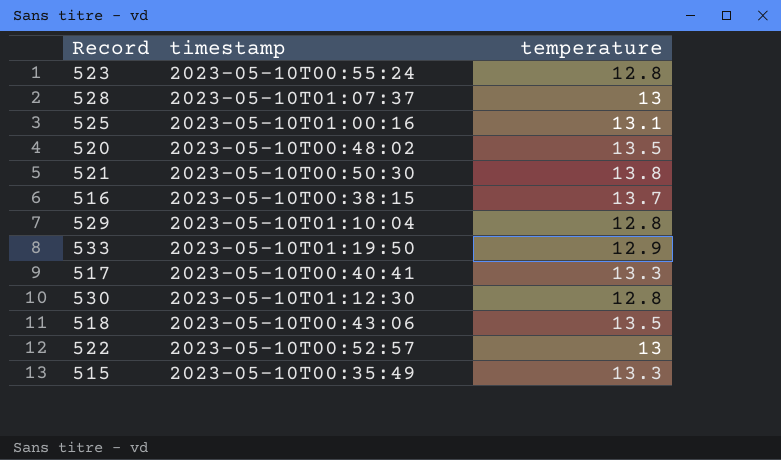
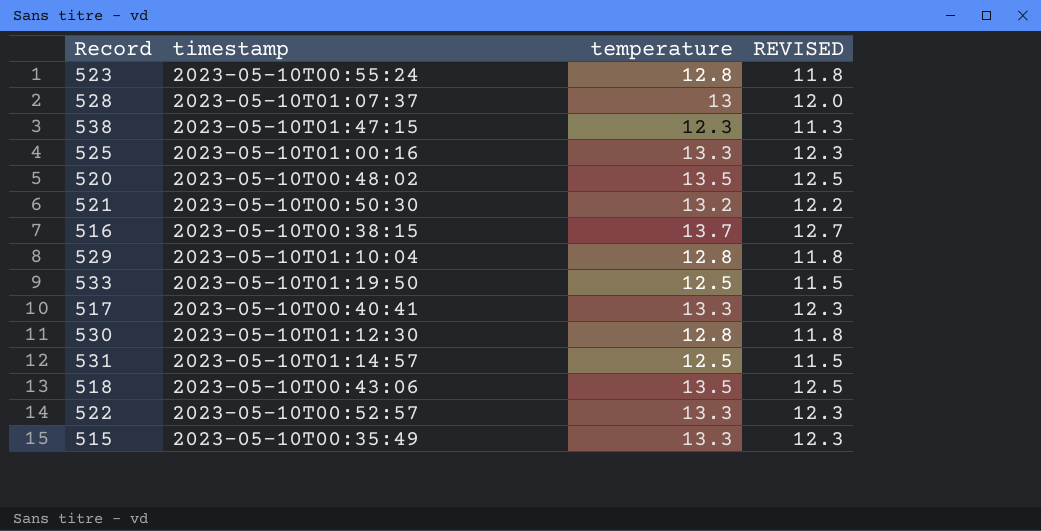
column REVISED | formula: none -> [temperature] - 1
row 538: none -> 2023-05-10T01:47:15 | 12.3 | 11.3
525 | temperature: 13.1 -> 13.3
521 | temperature: 13.8 -> 13.2
533 | temperature: 12.9 -> 12.5
row 531: none -> 2023-05-10T01:14:57 | 12.5 | 11.5
522 | temperature: 13 -> 13.3

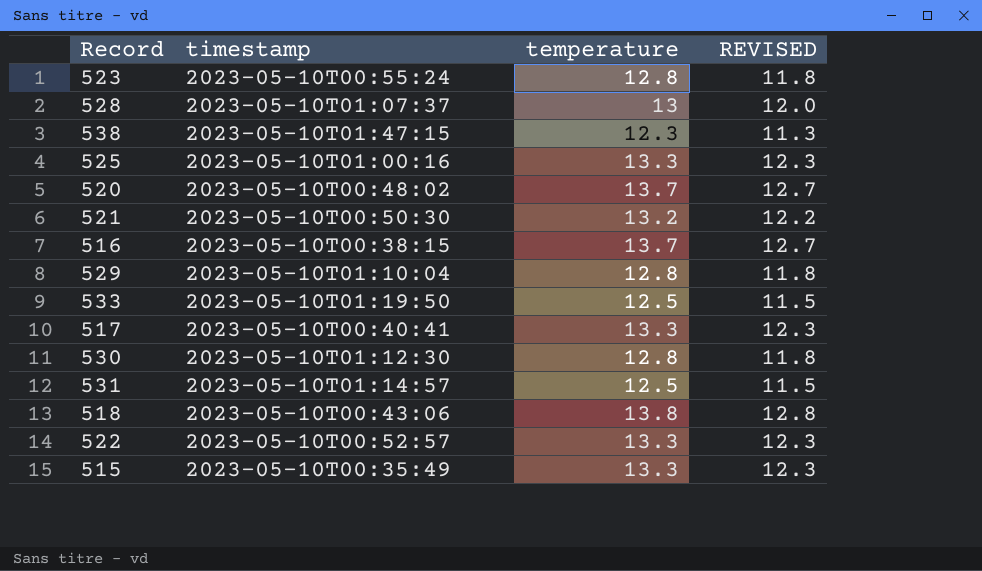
520 | temperature: 13.5 -> 13.7
520 | REVISED: 12.5 -> 12.7
518 | temperature: 13.5 -> 13.8
518 | REVISED: 12.5 -> 12.8

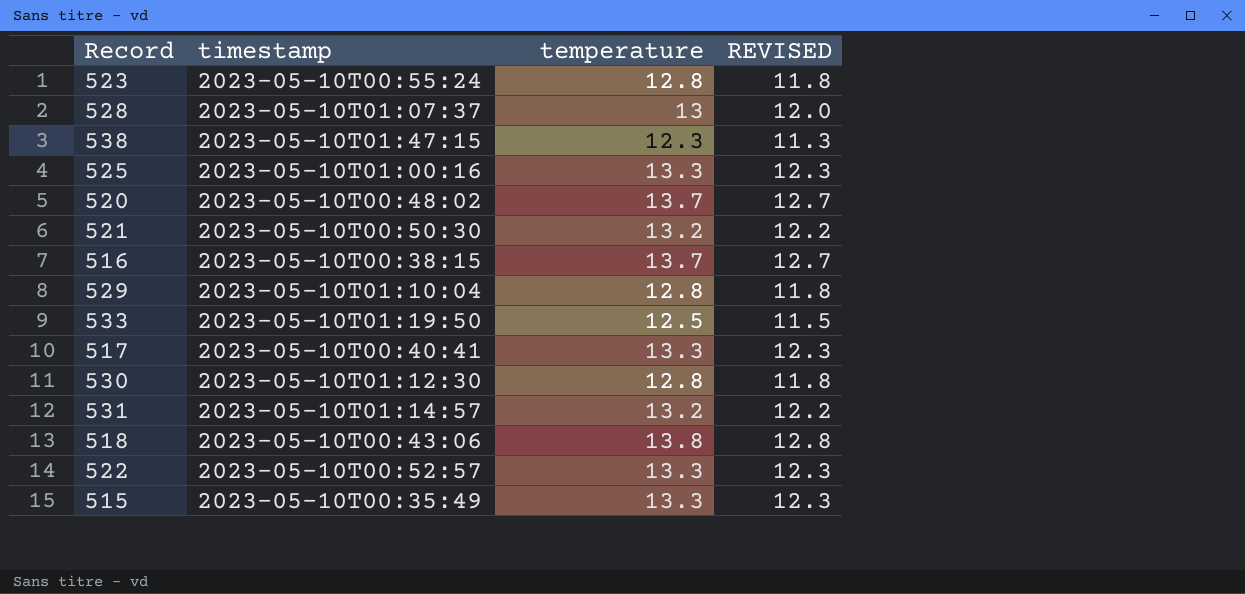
531 | temperature: 12.5 -> 13.2
531 | REVISED: 11.5 -> 12.2

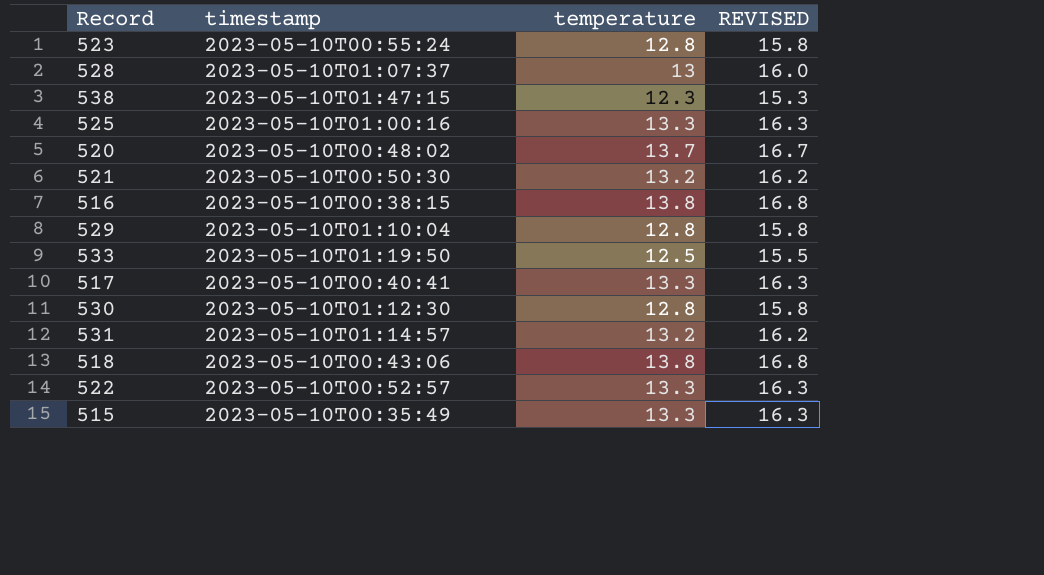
column REVISED | formula: [temperature] - 1 -> [temperature] + 3
516 | temperature: 13.7 -> 13.8

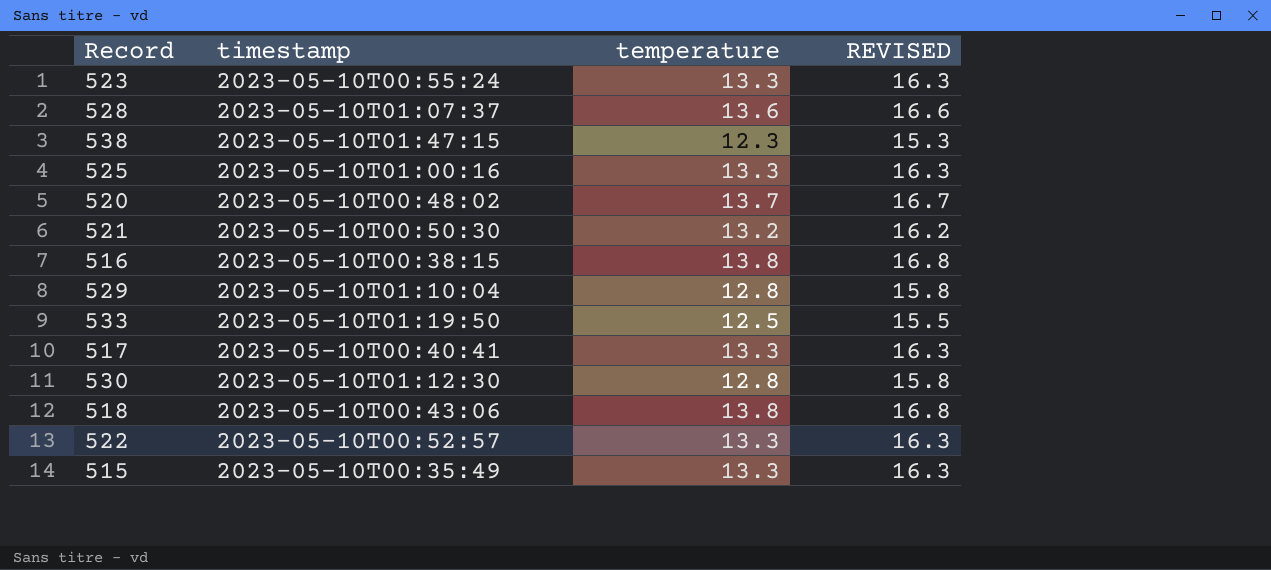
row 531: 2023-05-10T01:14:57 | 13.2 | 16.2 -> none
523 | temperature: 12.8 -> 13.3
523 | REVISED: 15.8 -> 16.3
528 | temperature: 13 -> 13.6
528 | REVISED: 16.0 -> 16.6

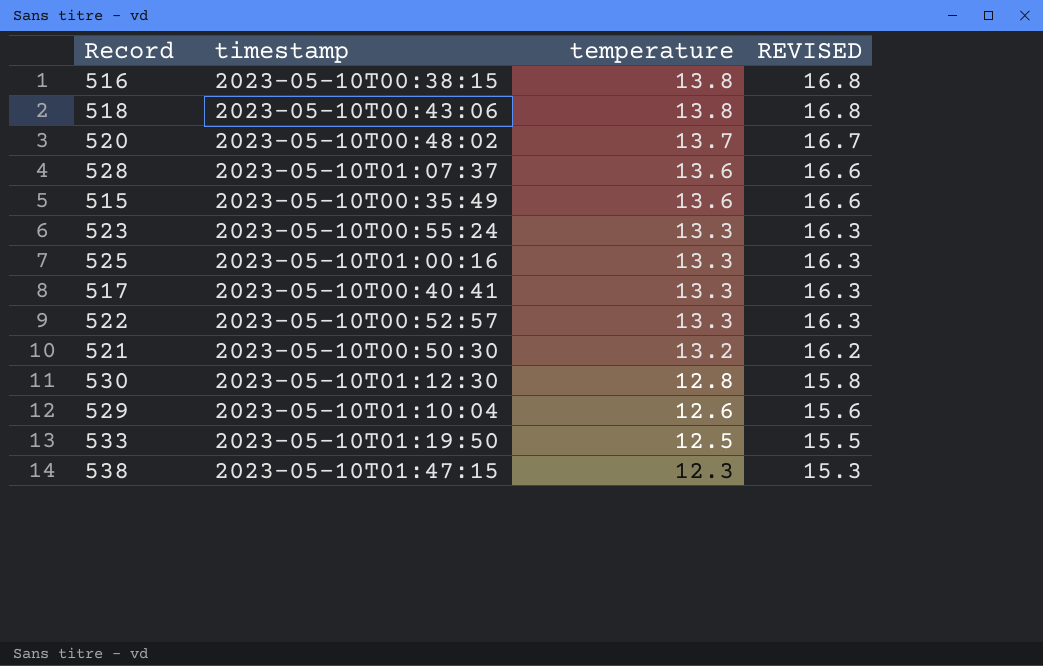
row order: none -> temperature descending
515 | temperature: 13.3 -> 13.6
515 | REVISED: 16.3 -> 16.6
529 | temperature: 12.8 -> 12.6
529 | REVISED: 15.8 -> 15.6

